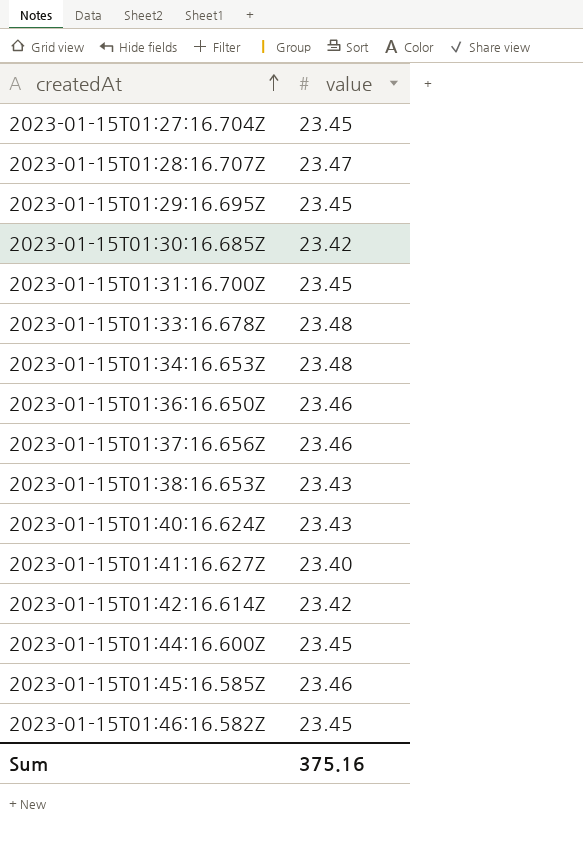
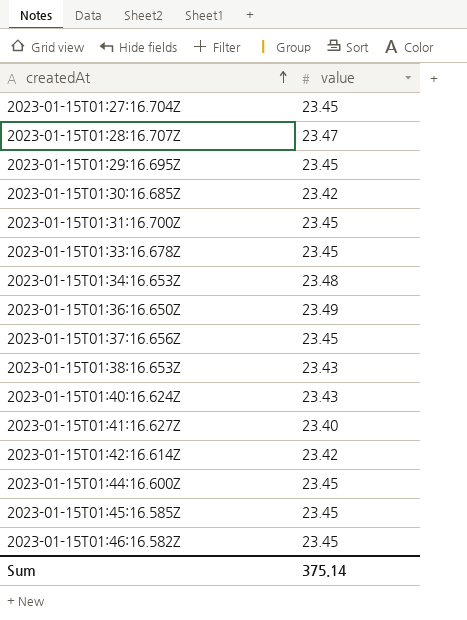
2023-01-15T01:33:16.678Z | value: 23.48 -> 23.45
2023-01-15T01:36:16.650Z | value: 23.46 -> 23.49
2023-01-15T01:37:16.656Z | value: 23.46 -> 23.45
2023-01-15T01:45:16.585Z | value: 23.46 -> 23.45
Sum | value: 375.16 -> 375.14

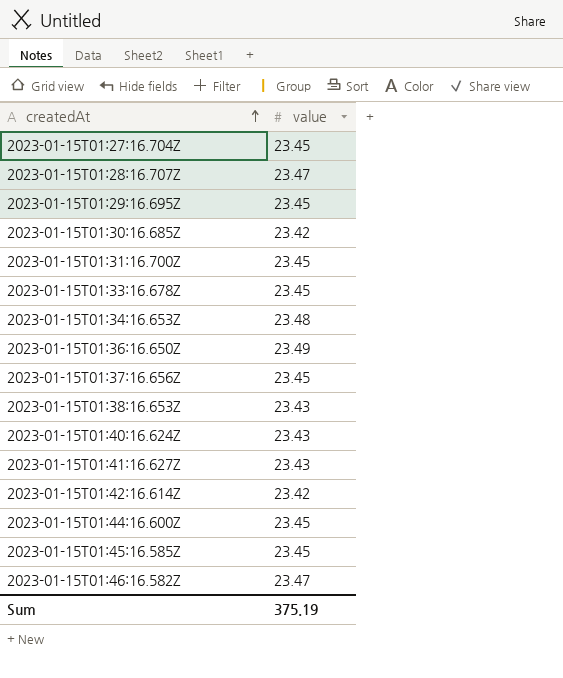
2023-01-15T01:41:16.627Z | value: 23.40 -> 23.43
2023-01-15T01:46:16.582Z | value: 23.45 -> 23.47
Sum | value: 375.14 -> 375.19

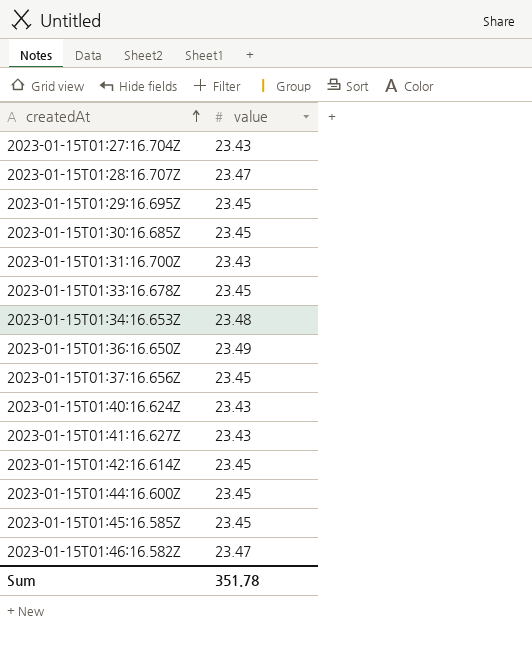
row 2023-01-15T01:38:16.653Z: 23.43 -> none
2023-01-15T01:27:16.704Z | value: 23.45 -> 23.43
2023-01-15T01:30:16.685Z | value: 23.42 -> 23.45
2023-01-15T01:31:16.700Z | value: 23.45 -> 23.43
2023-01-15T01:42:16.614Z | value: 23.42 -> 23.45
Sum | value: 375.19 -> 351.78

